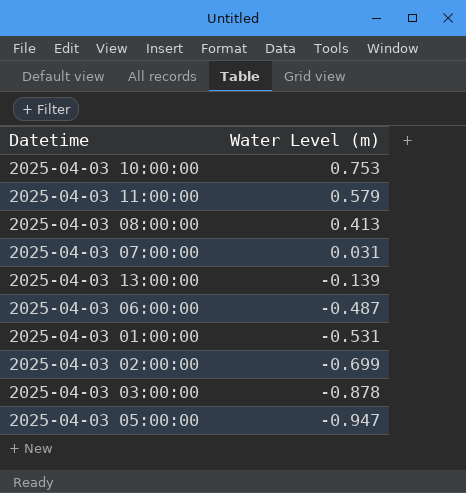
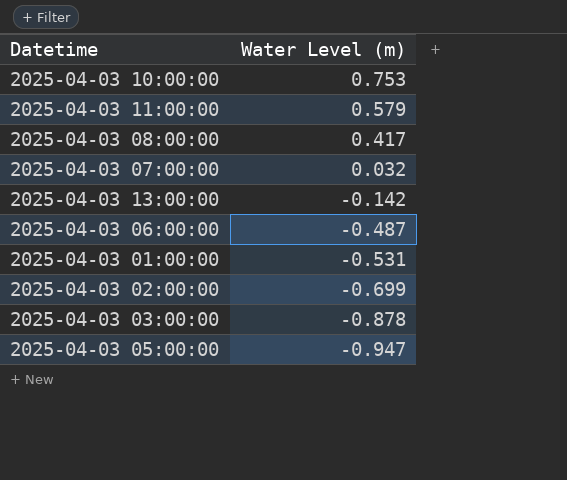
2025-04-03 08:00:00 | Water Level (m): 0.413 -> 0.417
2025-04-03 07:00:00 | Water Level (m): 0.031 -> 0.032
2025-04-03 13:00:00 | Water Level (m): -0.139 -> -0.142

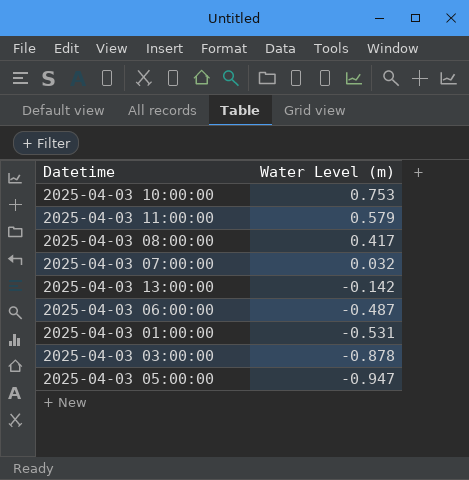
row 2025-04-03 02:00:00: -0.699 -> none

